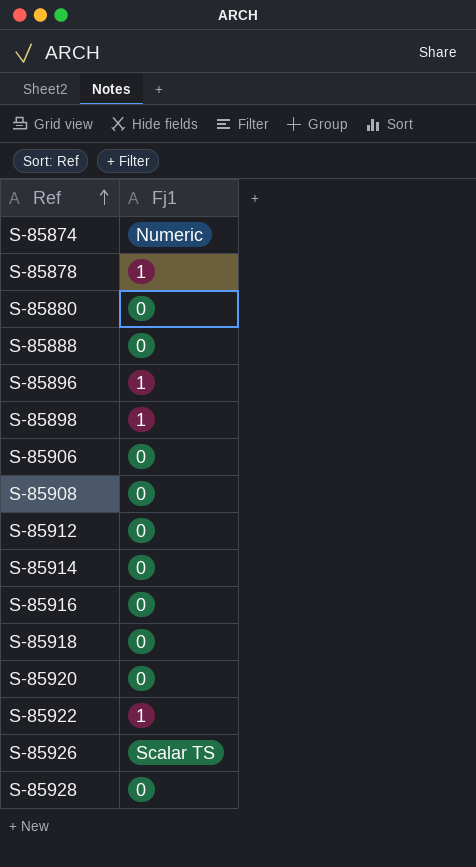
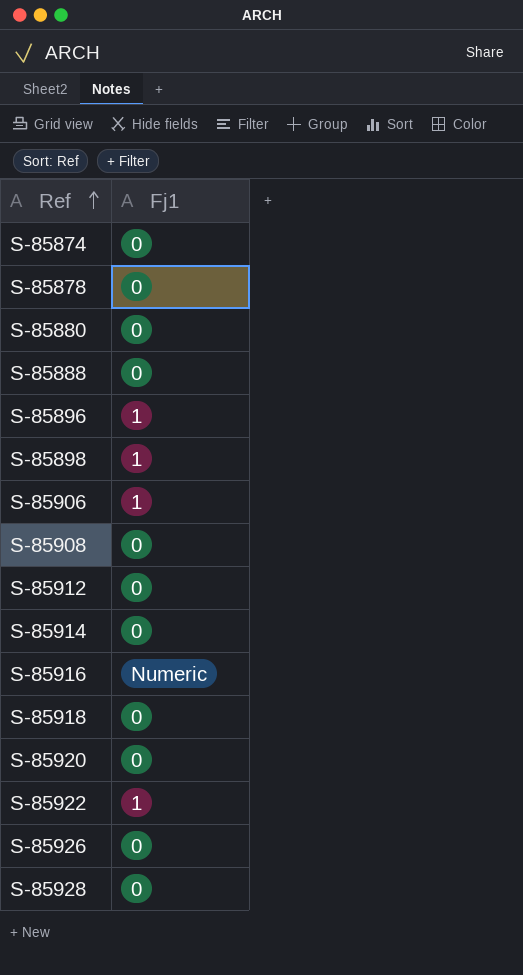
S-85874 | Fj1: Numeric -> 0
S-85878 | Fj1: 1 -> 0
S-85906 | Fj1: 0 -> 1
S-85916 | Fj1: 0 -> Numeric
S-85926 | Fj1: Scalar TS -> 0

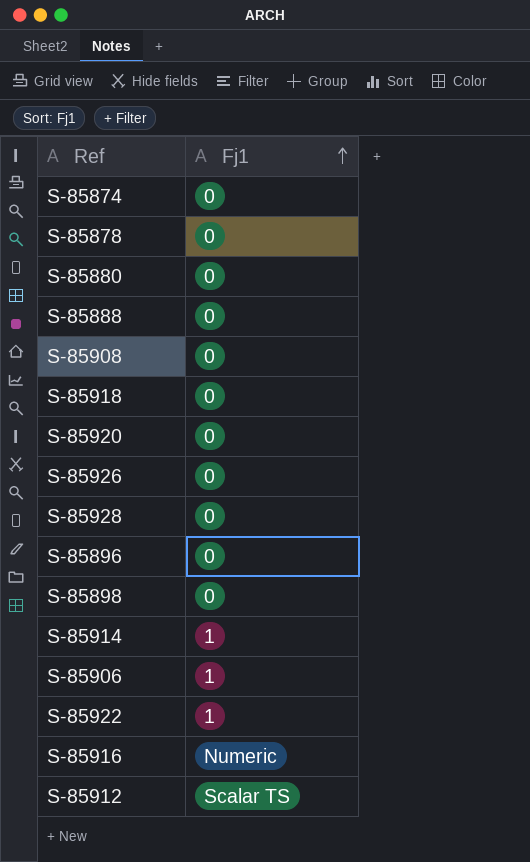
row order: Ref ascending -> Fj1 ascending
S-85896 | Fj1: 1 -> 0
S-85898 | Fj1: 1 -> 0
S-85914 | Fj1: 0 -> 1
S-85912 | Fj1: 0 -> Scalar TS

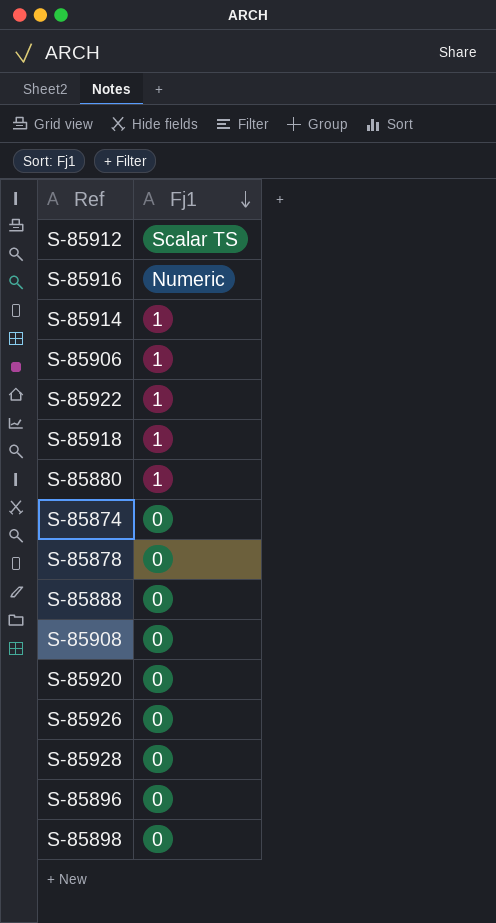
row order: Fj1 ascending -> Fj1 descending
S-85918 | Fj1: 0 -> 1
S-85880 | Fj1: 0 -> 1

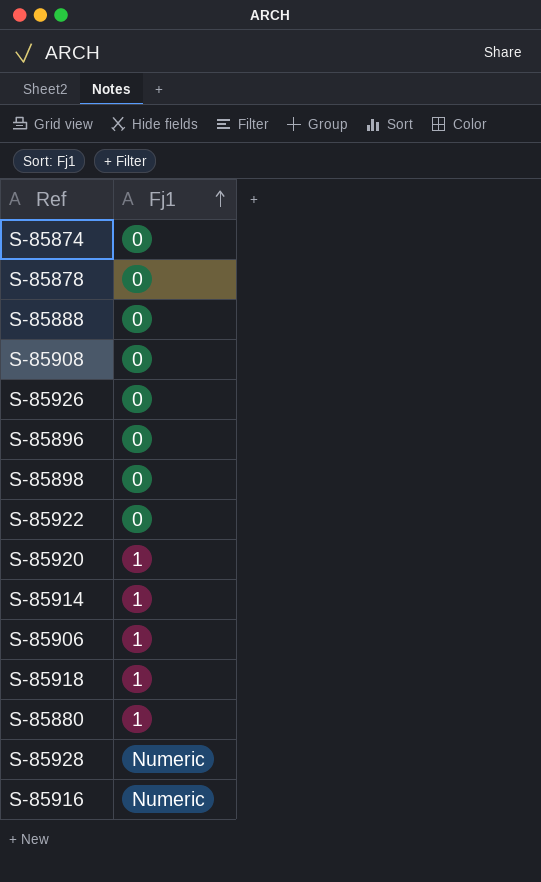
row order: Fj1 descending -> Fj1 ascending
row S-85912: Scalar TS -> none
S-85922 | Fj1: 1 -> 0
S-85920 | Fj1: 0 -> 1
S-85928 | Fj1: 0 -> Numeric

